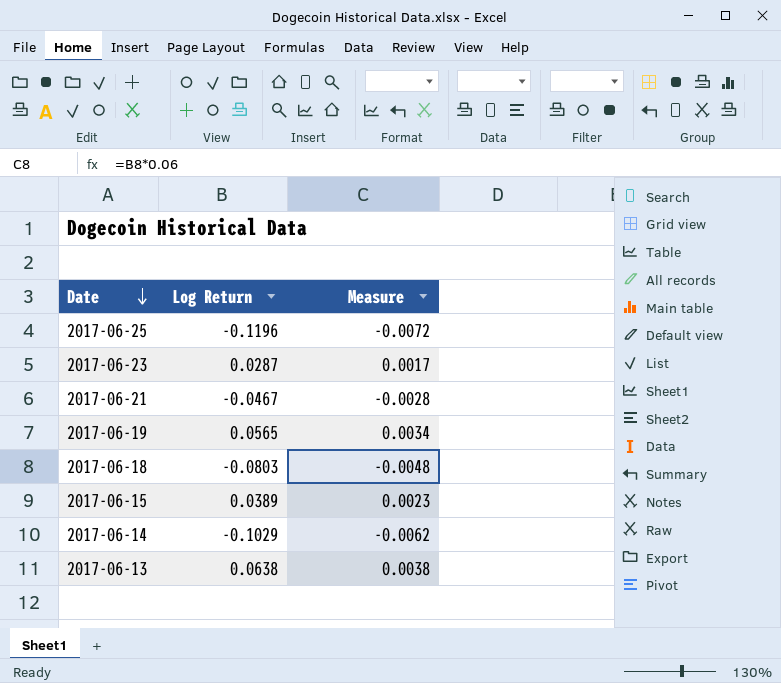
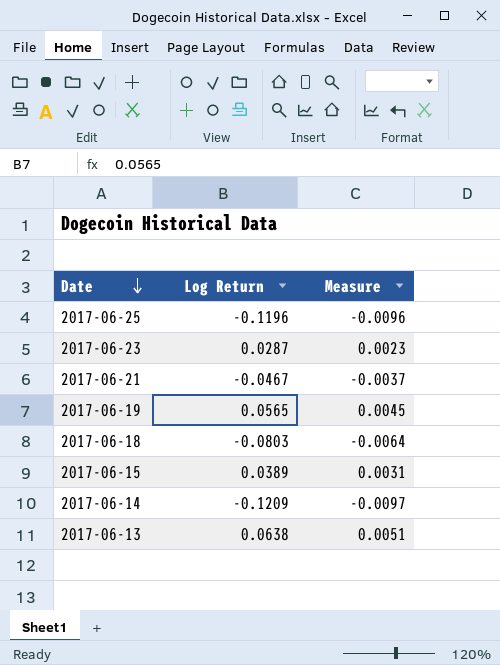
column Measure | formula: [Log Return] * 0.06 -> [Log Return] * 0.08
2017-06-14 | Log Return: -0.1029 -> -0.1209

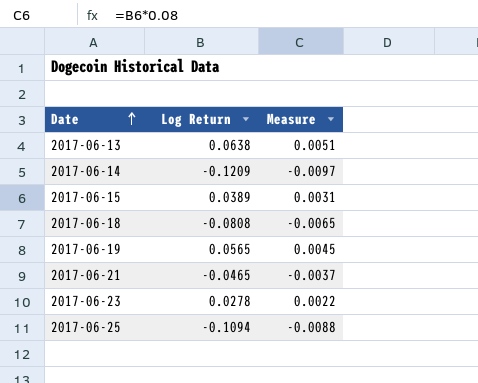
row order: Date descending -> Date ascending
2017-06-18 | Log Return: -0.0803 -> -0.0808
2017-06-18 | Measure: -0.0064 -> -0.0065
2017-06-21 | Log Return: -0.0467 -> -0.0465
2017-06-23 | Log Return: 0.0287 -> 0.0278
2017-06-23 | Measure: 0.0023 -> 0.0022
2017-06-25 | Log Return: -0.1196 -> -0.1094
2017-06-25 | Measure: -0.0096 -> -0.0088

